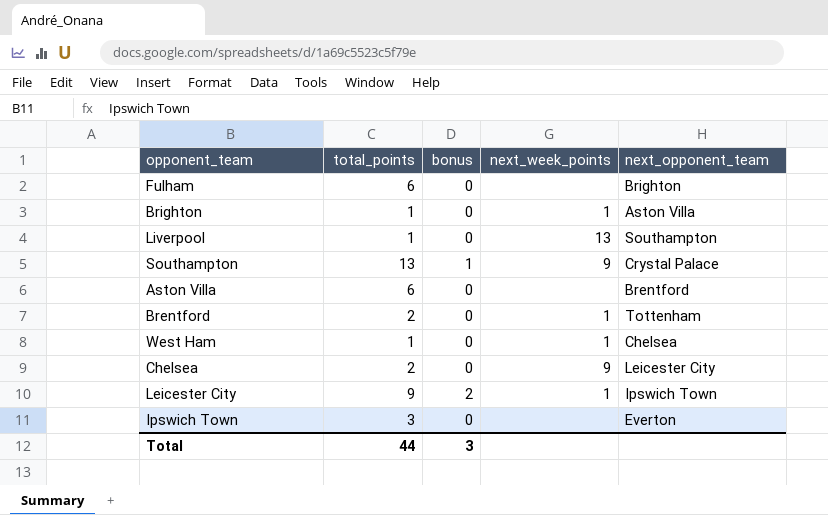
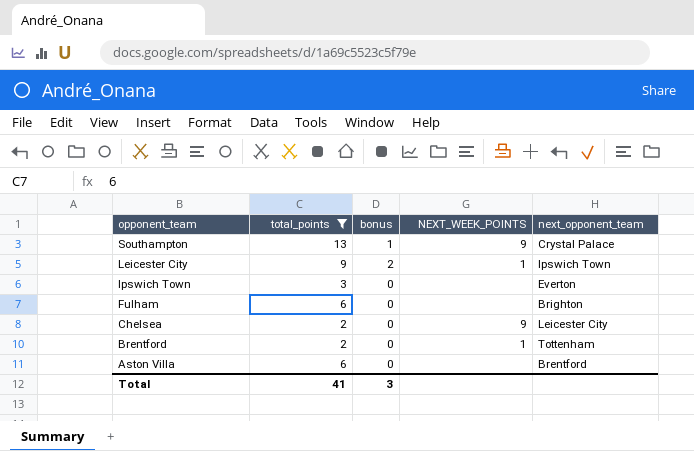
filter: none -> total_points != 1
row order: none -> opponent_team descending
column name: next_week_points -> NEXT_WEEK_POINTS
Total | total_points: 44 -> 41

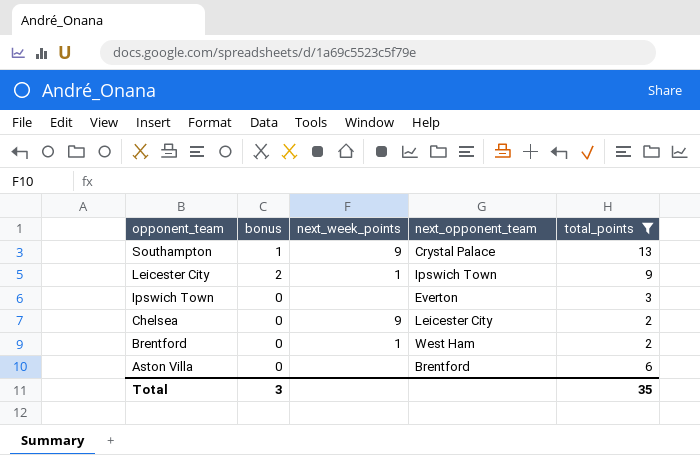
column name: NEXT_WEEK_POINTS -> next_week_points
column total_points | position: 2 -> 5
row Fulham: 6 | 0 | none | Brighton -> none
Brentford | next_opponent_team: Tottenham -> West Ham
Total | total_points: 41 -> 35

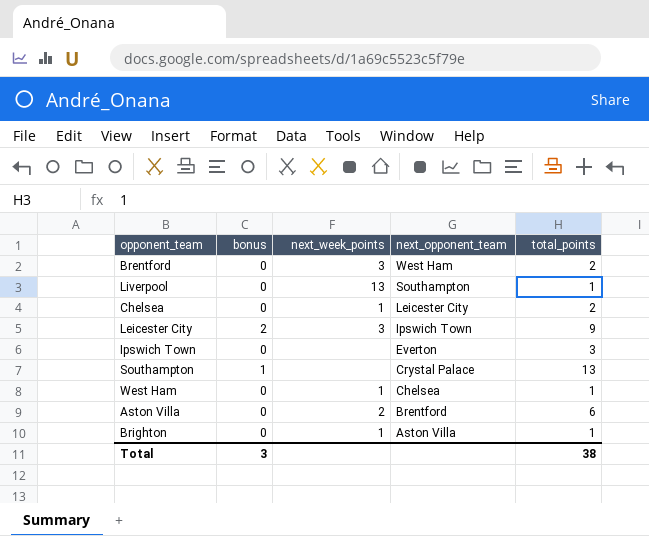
filter: total_points != 1 -> none
row order: opponent_team descending -> next_opponent_team descending
Brentford | next_week_points: 1 -> 3
Chelsea | next_week_points: 9 -> 1
Leicester City | next_week_points: 1 -> 3
Southampton | next_week_points: 9 -> none
Aston Villa | next_week_points: none -> 2
Total | total_points: 35 -> 38

